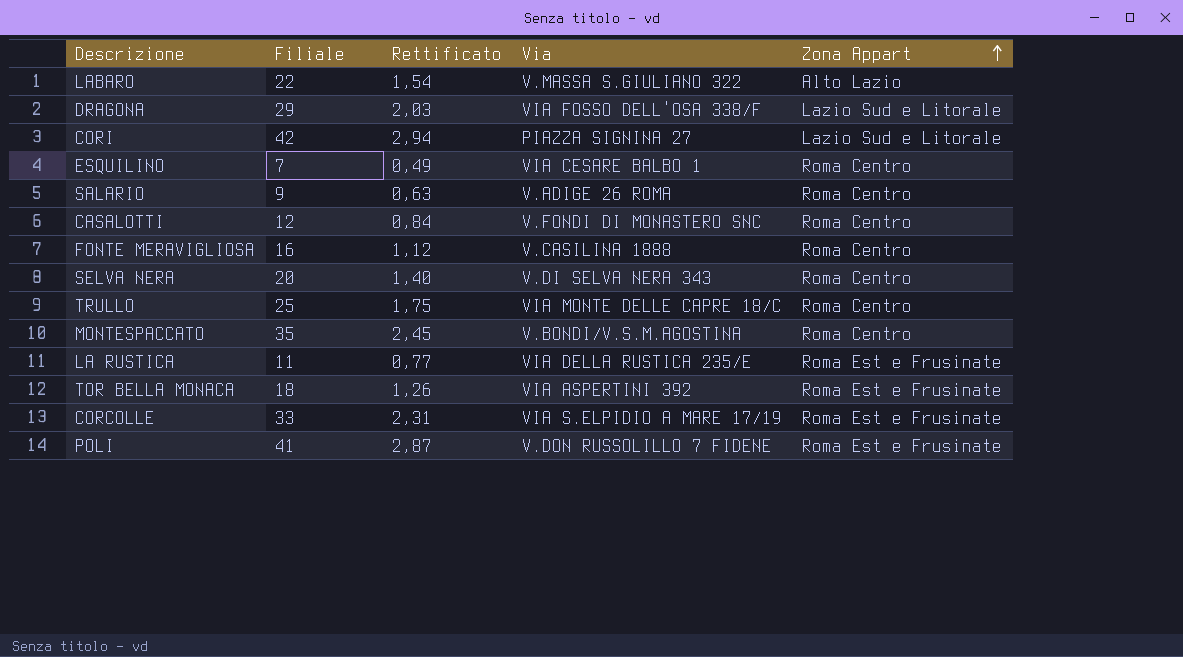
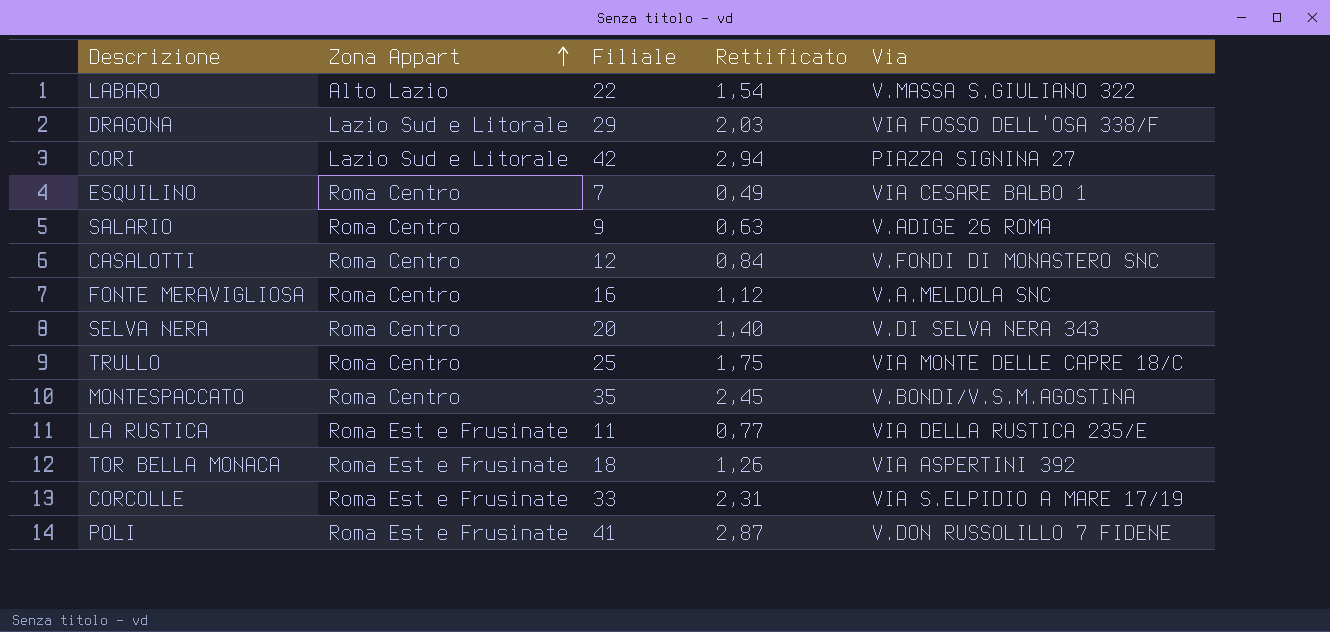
column Zona Appart | position: 5 -> 2
FONTE MERAVIGLIOSA | Via: V.CASILINA 1888 -> V.A.MELDOLA SNC

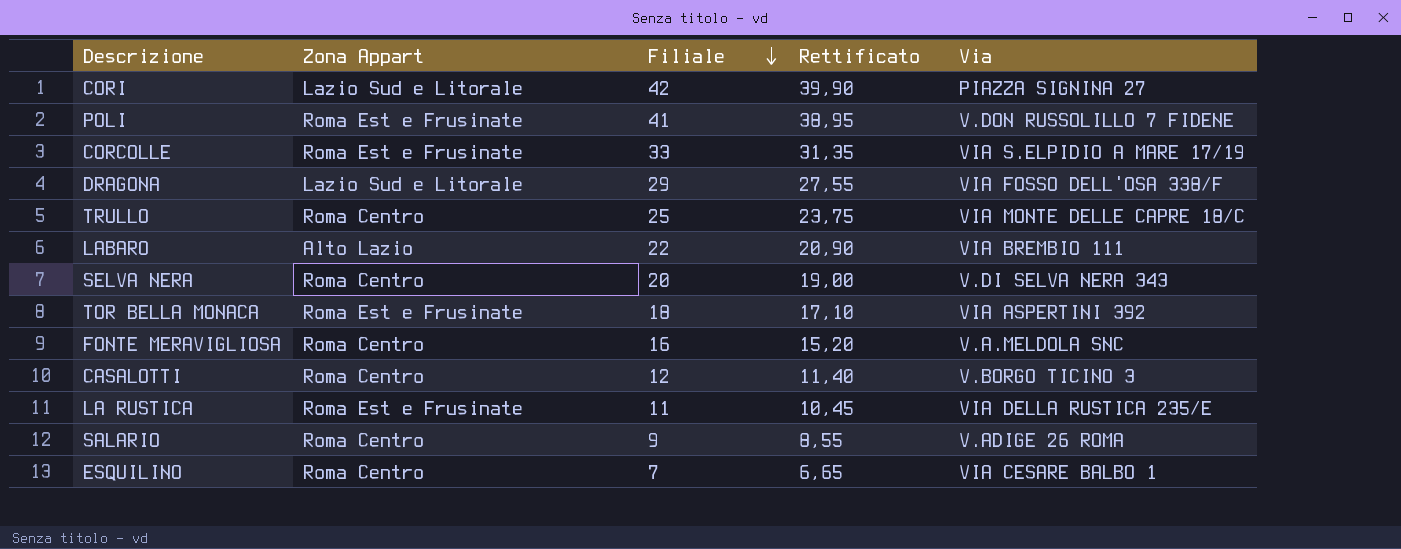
row order: Zona Appart ascending -> Filiale descending
column Rettificato | formula: [Filiale] * 0,07 -> [Filiale] * 0,95
row MONTESPACCATO: Roma Centro | 35 | 2,45 | V.BONDI/V.S.M.AGOSTINA -> none
LABARO | Via: V.MASSA S.GIULIANO 322 -> VIA BREMBIO 111
CASALOTTI | Via: V.FONDI DI MONASTERO SNC -> V.BORGO TICINO 3

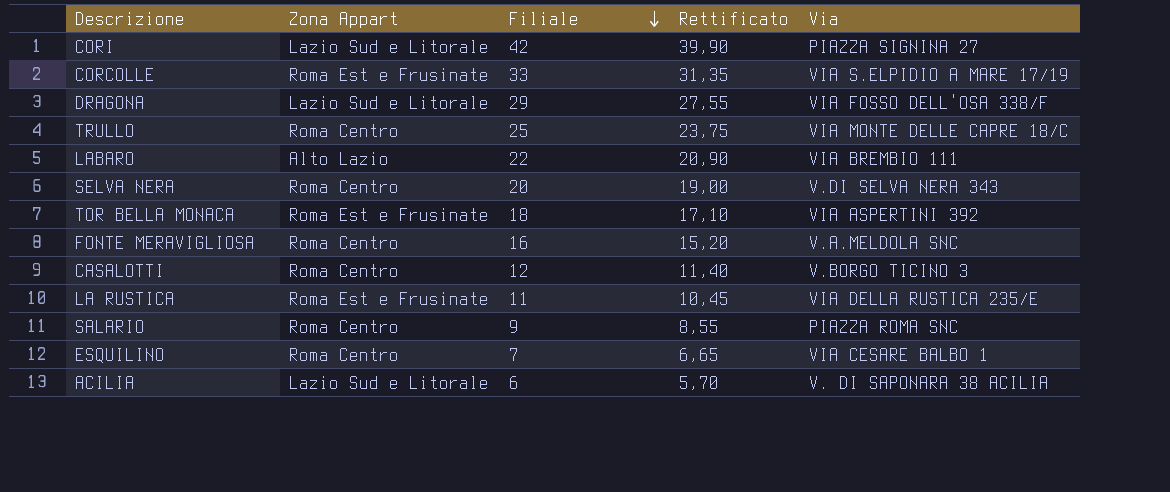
row POLI: Roma Est e Frusinate | 41 | 38,95 | V.DON RUSSOLILLO 7 FIDENE -> none
SALARIO | Via: V.ADIGE 26 ROMA -> PIAZZA ROMA SNC
row ACILIA: none -> Lazio Sud e Litorale | 6 | 5,70 | V. DI SAPONARA 38 ACILIA

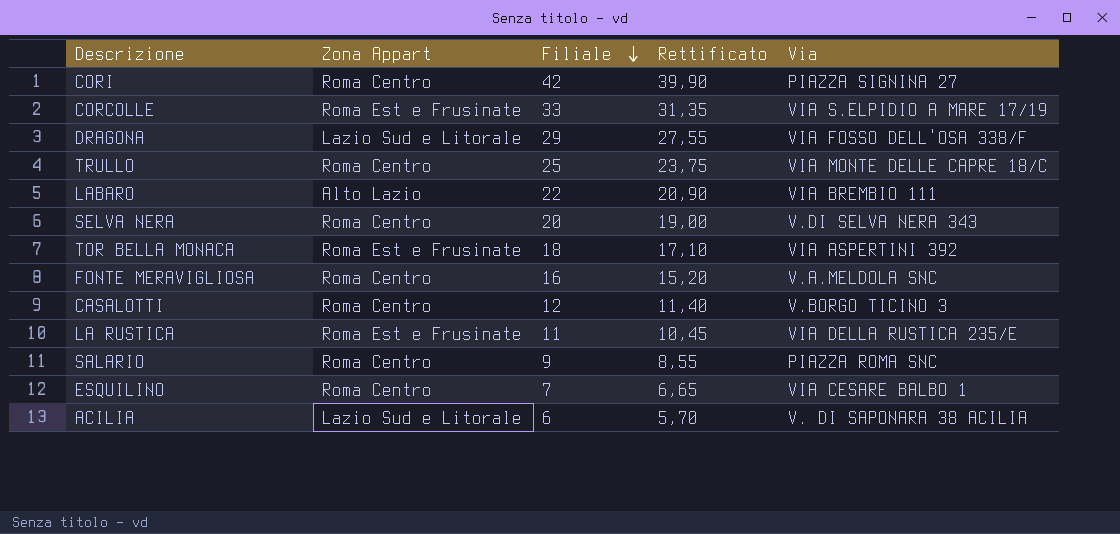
CORI | Zona Appart: Lazio Sud e Litorale -> Roma Centro

